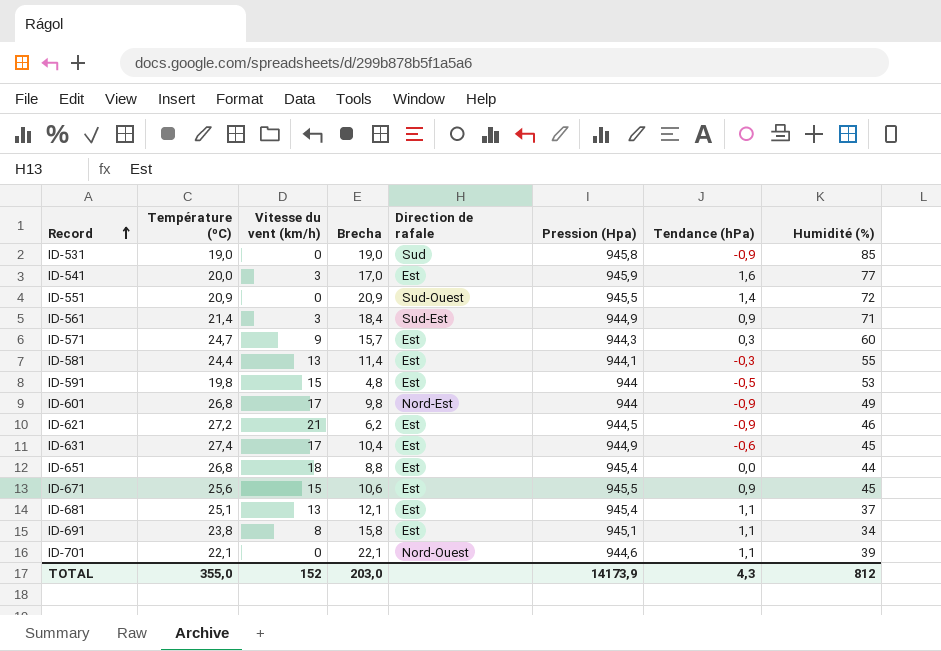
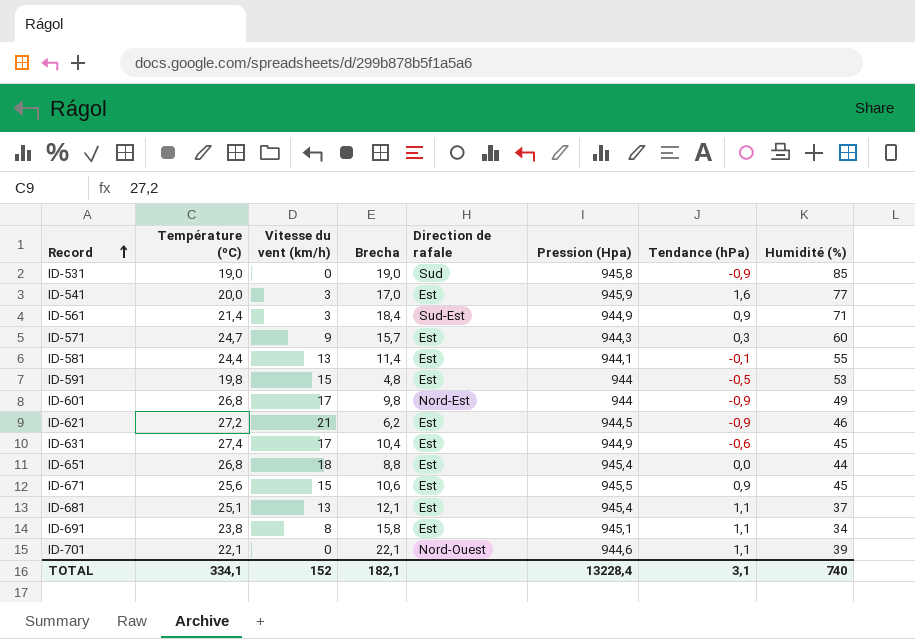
row ID-551: 20,9 | 0 | 20,9 | Sud-Ouest | 945,5 | 1,4 | 72 -> none
ID-581 | Tendance (hPa): -0,3 -> -0,1
TOTAL | Température (ºC): 355,0 -> 334,1
TOTAL | Brecha: 203,0 -> 182,1
TOTAL | Pression (Hpa): 14173,9 -> 13228,4
TOTAL | Tendance (hPa): 4,3 -> 3,1
TOTAL | Humidité (%): 812 -> 740

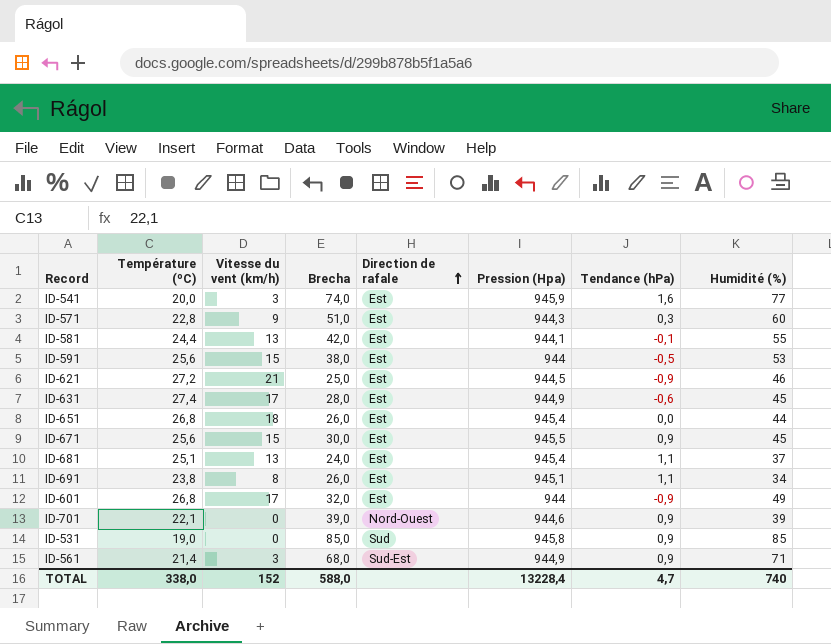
row order: Record ascending -> Direction de rafale ascending
column Brecha | formula: [Température (ºC)] - [Vitesse du vent (km/h)] -> [Humidité (%)] - [Vitesse du vent (km/h)]
ID-571 | Température (ºC): 24,7 -> 22,8
ID-591 | Température (ºC): 19,8 -> 25,6
ID-601 | Direction de rafale: Nord-Est -> Est
ID-701 | Tendance (hPa): 1,1 -> 0,9
ID-531 | Tendance (hPa): -0,9 -> 0,9
TOTAL | Température (ºC): 334,1 -> 338,0
TOTAL | Brecha: 182,1 -> 588,0
TOTAL | Tendance (hPa): 3,1 -> 4,7

